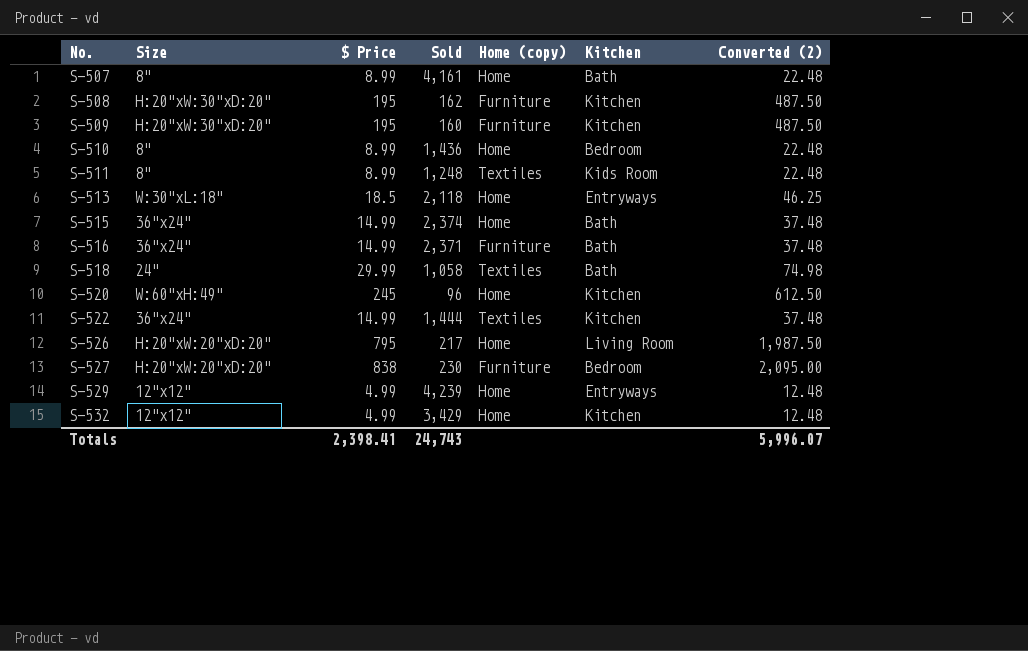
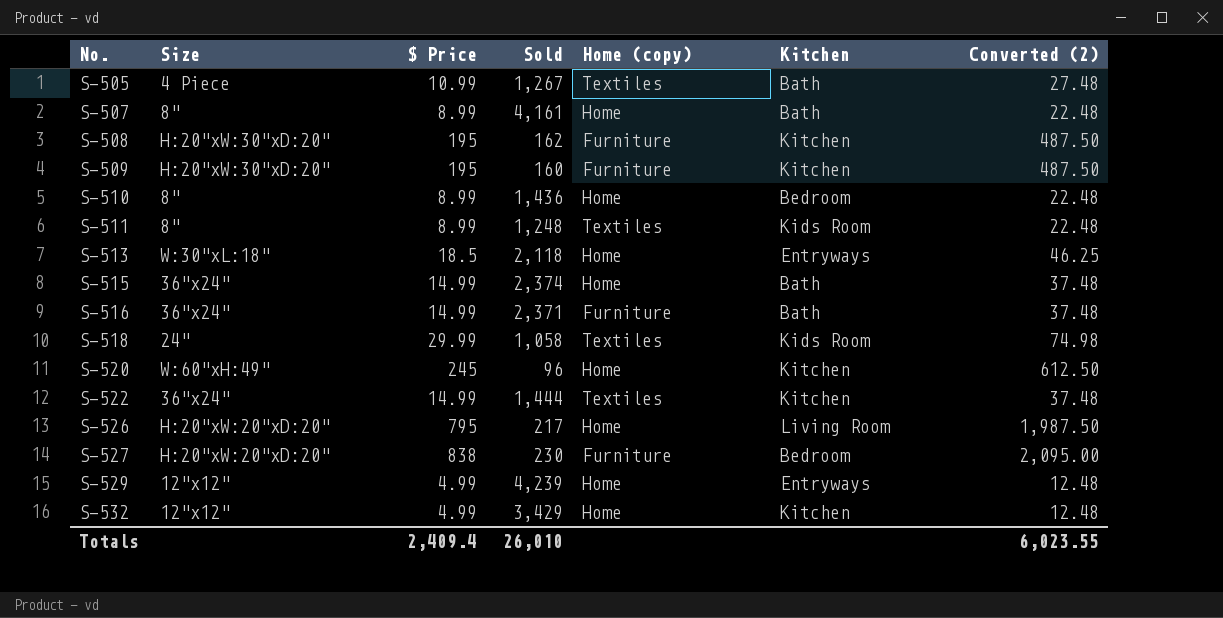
row S-505: none -> 4 Piece | 10.99 | 1,267 | Textiles | Bath | 27.48
S-518 | Kitchen: Bath -> Kids Room
Totals | $ Price: 2,398.41 -> 2,409.4
Totals | Sold: 24,743 -> 26,010
Totals | Converted (2): 5,996.07 -> 6,023.55

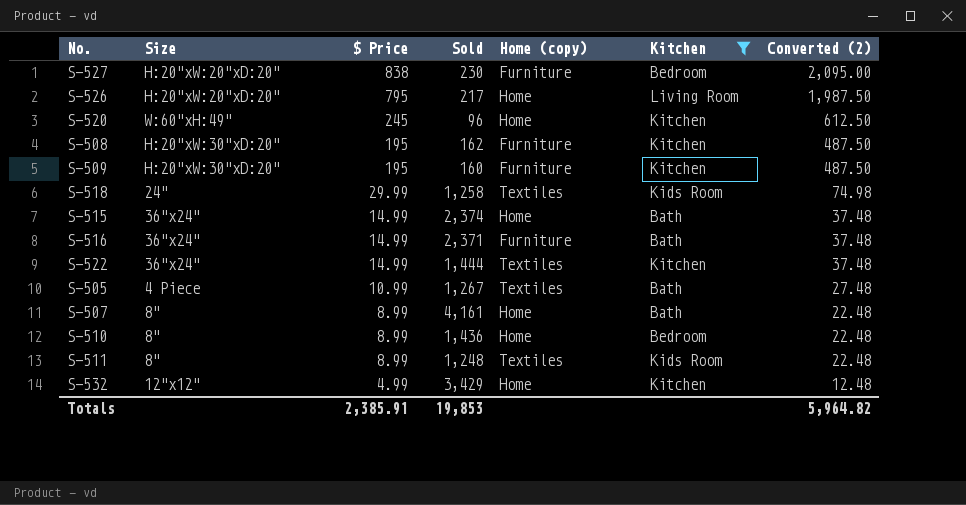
filter: none -> Kitchen != Entryways
row order: No. ascending -> $ Price descending
S-518 | Sold: 1,058 -> 1,258
Totals | $ Price: 2,409.4 -> 2,385.91
Totals | Sold: 26,010 -> 19,853
Totals | Converted (2): 6,023.55 -> 5,964.82

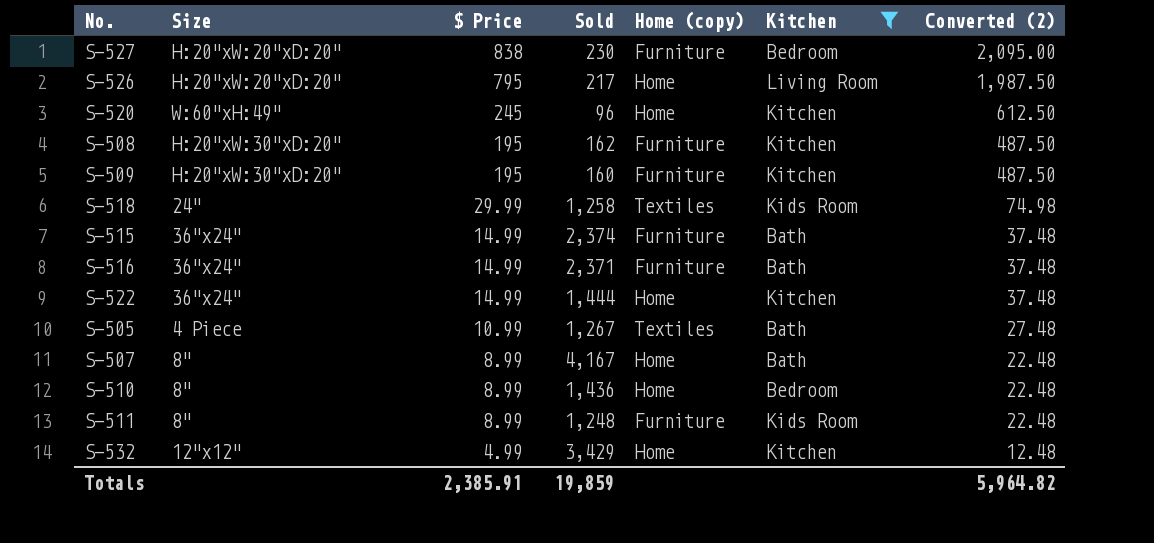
S-515 | Home (copy): Home -> Furniture
S-522 | Home (copy): Textiles -> Home
S-507 | Sold: 4,161 -> 4,167
S-511 | Home (copy): Textiles -> Furniture
Totals | Sold: 19,853 -> 19,859

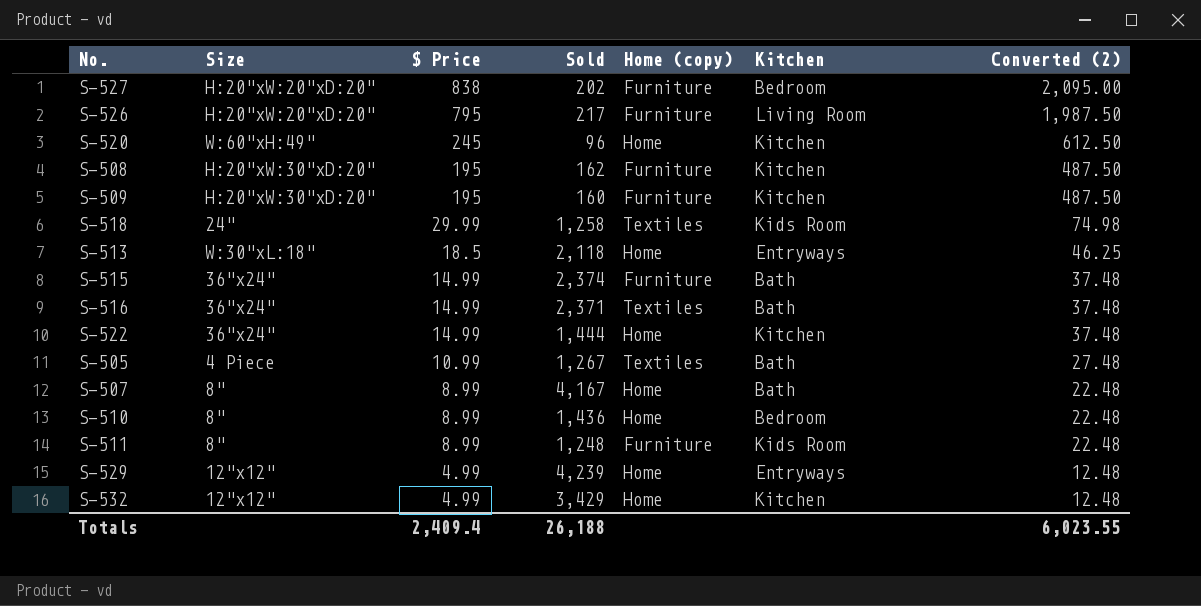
filter: Kitchen != Entryways -> none
S-527 | Sold: 230 -> 202
S-526 | Home (copy): Home -> Furniture
S-516 | Home (copy): Furniture -> Textiles
Totals | $ Price: 2,385.91 -> 2,409.4
Totals | Sold: 19,859 -> 26,188
Totals | Converted (2): 5,964.82 -> 6,023.55

